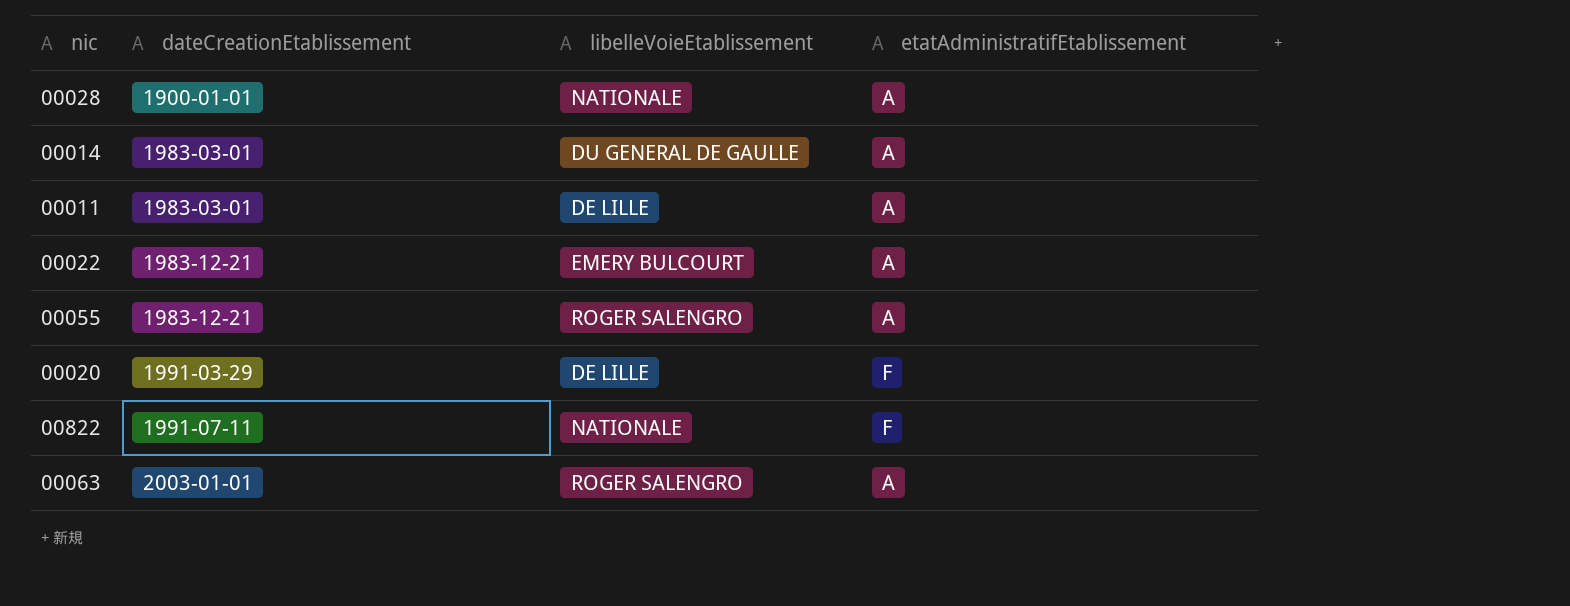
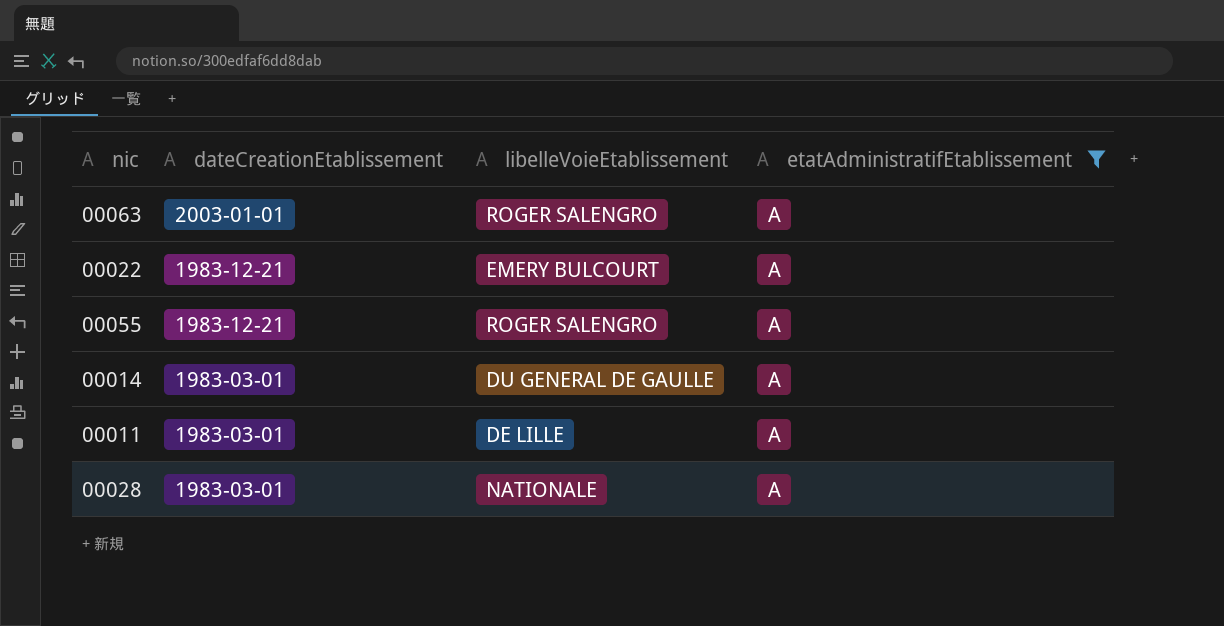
filter: none -> etatAdministratifEtablissement = A
row order: dateCreationEtablissement ascending -> dateCreationEtablissement descending
00028 | dateCreationEtablissement: 1900-01-01 -> 1983-03-01

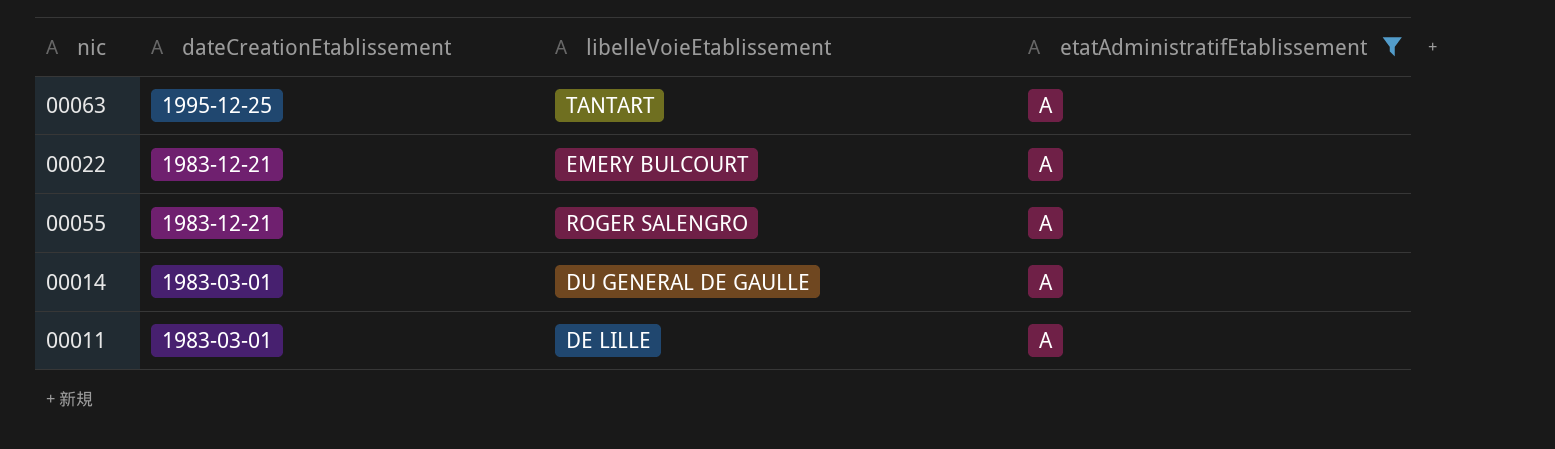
row 00028: 1983-03-01 | NATIONALE | A -> none
00063 | dateCreationEtablissement: 2003-01-01 -> 1995-12-25
00063 | libelleVoieEtablissement: ROGER SALENGRO -> TANTART

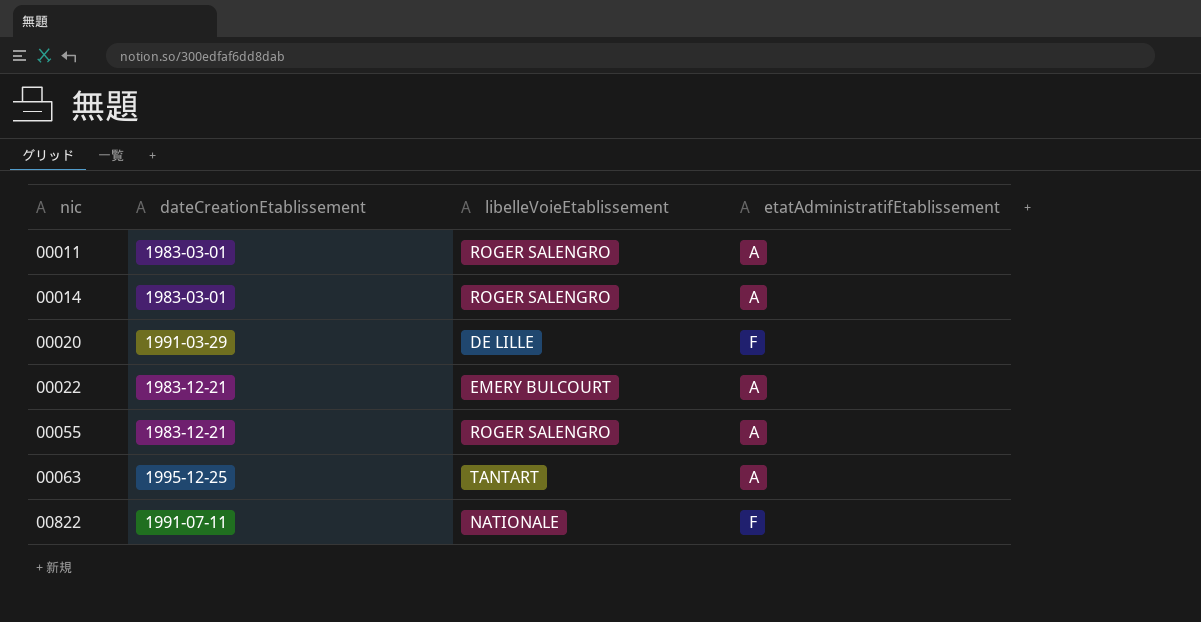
filter: etatAdministratifEtablissement = A -> none
row order: dateCreationEtablissement descending -> nic ascending
00011 | libelleVoieEtablissement: DE LILLE -> ROGER SALENGRO
00014 | libelleVoieEtablissement: DU GENERAL DE GAULLE -> ROGER SALENGRO

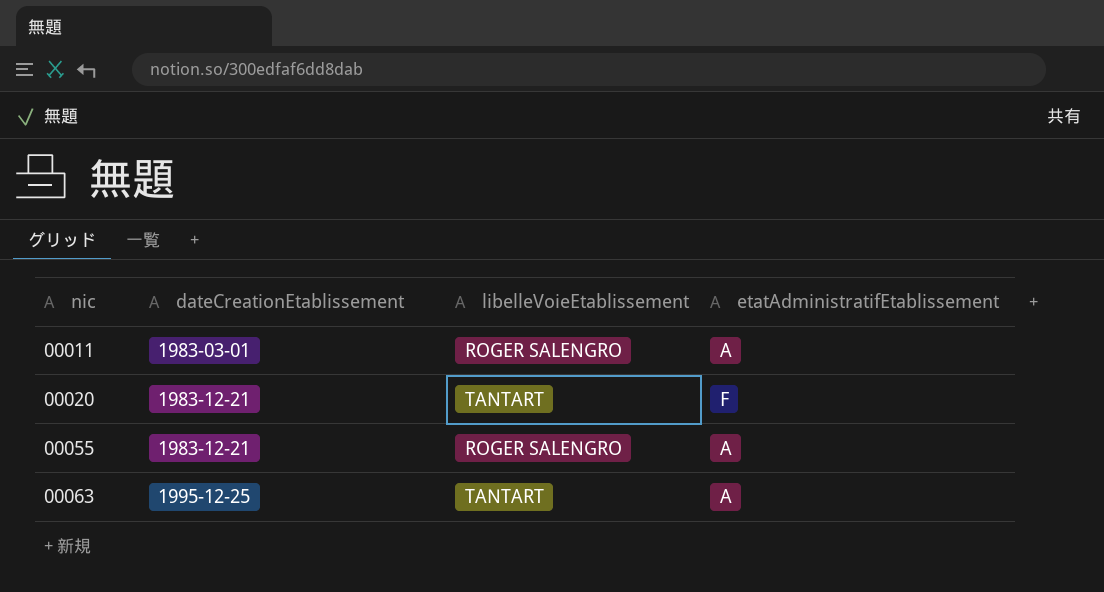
row 00014: 1983-03-01 | ROGER SALENGRO | A -> none
row 00022: 1983-12-21 | EMERY BULCOURT | A -> none
row 00822: 1991-07-11 | NATIONALE | F -> none
00020 | dateCreationEtablissement: 1991-03-29 -> 1983-12-21
00020 | libelleVoieEtablissement: DE LILLE -> TANTART

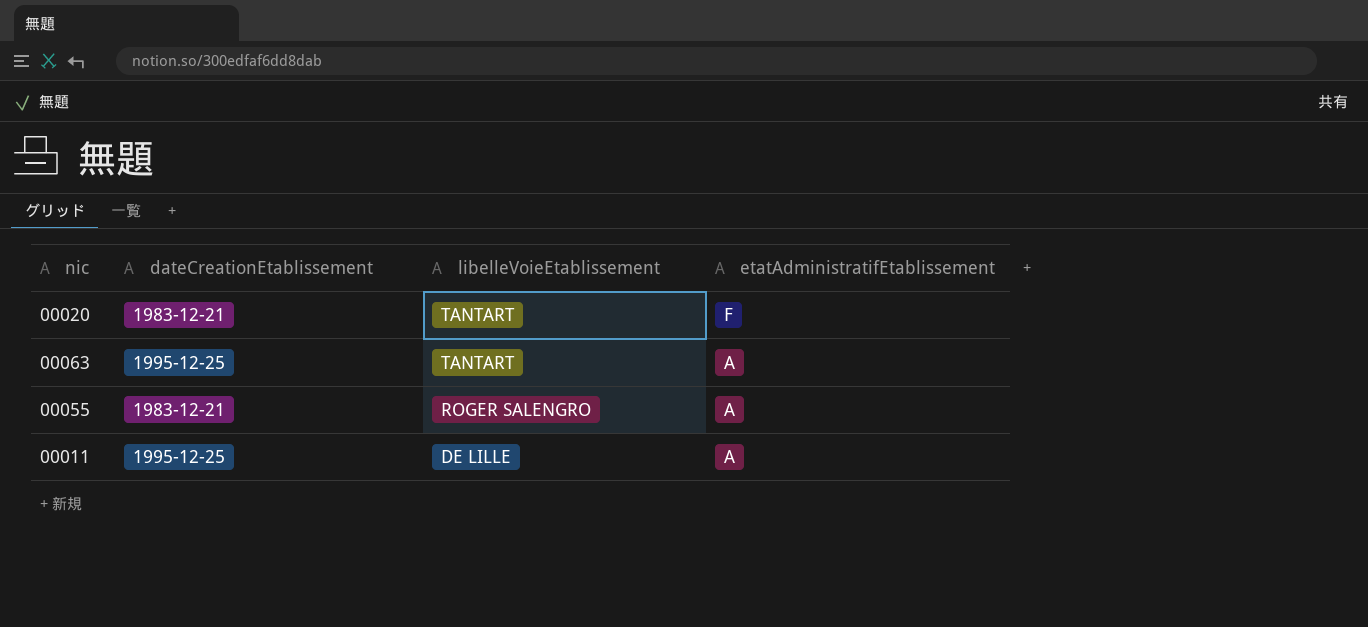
row order: nic ascending -> libelleVoieEtablissement descending
00011 | dateCreationEtablissement: 1983-03-01 -> 1995-12-25
00011 | libelleVoieEtablissement: ROGER SALENGRO -> DE LILLE

